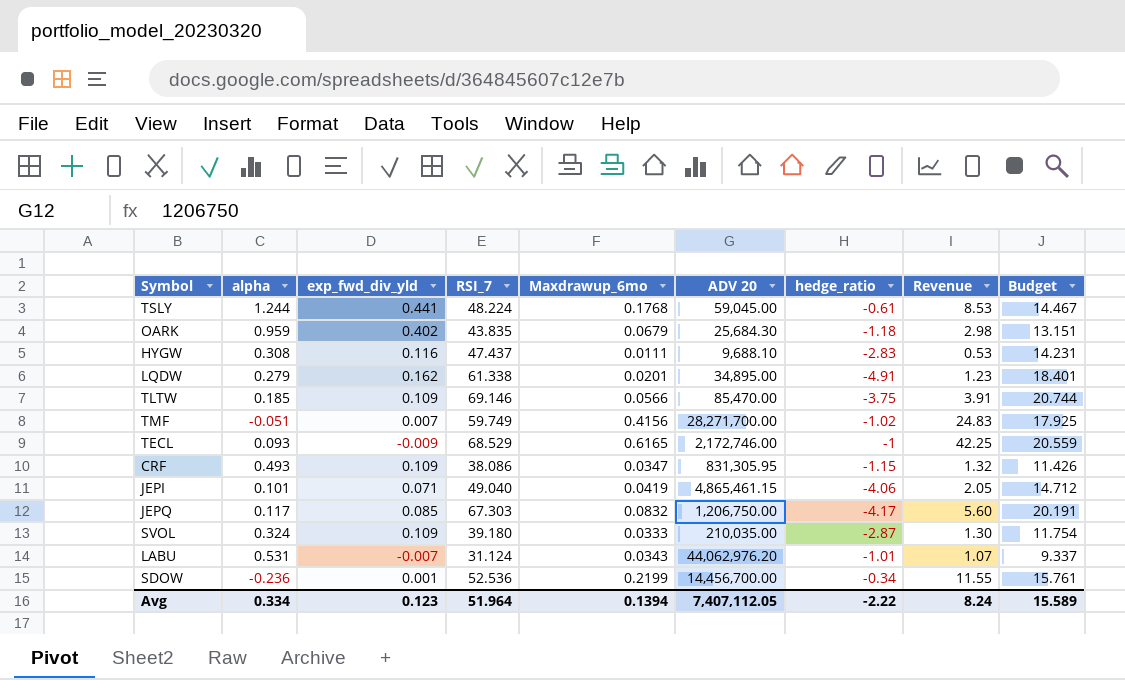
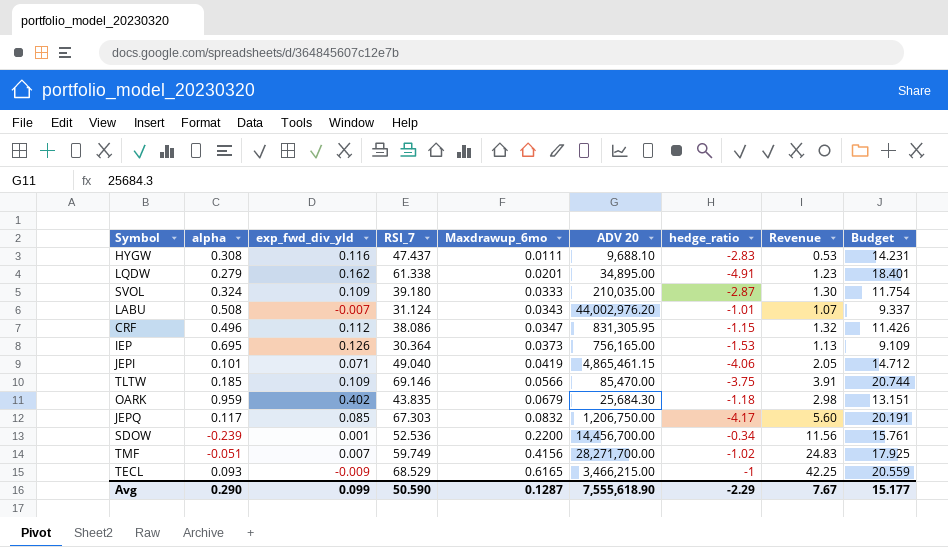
row order: none -> Maxdrawup_6mo ascending
row TSLY: 1.244 | 0.441 | 48.224 | 0.1768 | 59,045.00 | -0.61 | 8.53 | 14.467 -> none
LABU | alpha: 0.531 -> 0.508
LABU | ADV 20: 44,062,976.20 -> 44,002,976.20
CRF | alpha: 0.493 -> 0.496
CRF | exp_fwd_div_yld: 0.109 -> 0.112
row IEP: none -> 0.695 | 0.126 | 30.364 | 0.0373 | 756,165.00 | -1.53 | 1.13 | 9.109
SDOW | alpha: -0.236 -> -0.239
SDOW | Maxdrawup_6mo: 0.2199 -> 0.2200
SDOW | Revenue: 11.55 -> 11.56
TECL | ADV 20: 2,172,746.00 -> 3,466,215.00
Avg | alpha: 0.334 -> 0.290
Avg | exp_fwd_div_yld: 0.123 -> 0.099
Avg | RSI_7: 51.964 -> 50.590
Avg | Maxdrawup_6mo: 0.1394 -> 0.1287
Avg | ADV 20: 7,407,112.05 -> 7,555,618.90
Avg | hedge_ratio: -2.22 -> -2.29
Avg | Revenue: 8.24 -> 7.67
Avg | Budget: 15.589 -> 15.177

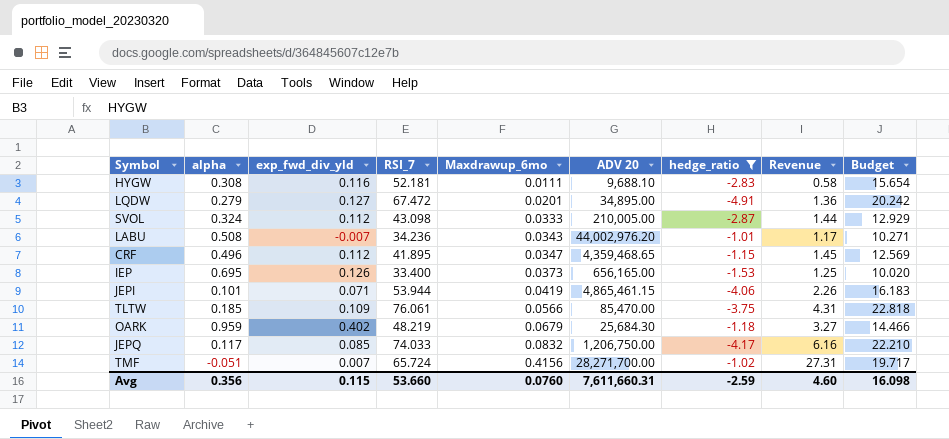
filter: none -> hedge_ratio <= -1.01
HYGW | RSI_7: 47.437 -> 52.181
HYGW | Revenue: 0.53 -> 0.58
HYGW | Budget: 14.231 -> 15.654
LQDW | exp_fwd_div_yld: 0.162 -> 0.127
LQDW | RSI_7: 61.338 -> 67.472
LQDW | Revenue: 1.23 -> 1.36
LQDW | Budget: 18.401 -> 20.242
SVOL | exp_fwd_div_yld: 0.109 -> 0.112
SVOL | RSI_7: 39.180 -> 43.098
SVOL | ADV 20: 210,035.00 -> 210,005.00
SVOL | Revenue: 1.30 -> 1.44
SVOL | Budget: 11.754 -> 12.929
LABU | RSI_7: 31.124 -> 34.236
LABU | Revenue: 1.07 -> 1.17
LABU | Budget: 9.337 -> 10.271
CRF | RSI_7: 38.086 -> 41.895
CRF | ADV 20: 831,305.95 -> 4,359,468.65
CRF | Revenue: 1.32 -> 1.45
CRF | Budget: 11.426 -> 12.569
IEP | RSI_7: 30.364 -> 33.400
IEP | ADV 20: 756,165.00 -> 656,165.00
IEP | Revenue: 1.13 -> 1.25
IEP | Budget: 9.109 -> 10.020
JEPI | RSI_7: 49.040 -> 53.944
JEPI | Revenue: 2.05 -> 2.26
JEPI | Budget: 14.712 -> 16.183
TLTW | RSI_7: 69.146 -> 76.061
TLTW | Revenue: 3.91 -> 4.31
TLTW | Budget: 20.744 -> 22.818
OARK | RSI_7: 43.835 -> 48.219
OARK | Revenue: 2.98 -> 3.27
OARK | Budget: 13.151 -> 14.466
JEPQ | RSI_7: 67.303 -> 74.033
JEPQ | Revenue: 5.60 -> 6.16
JEPQ | Budget: 20.191 -> 22.210
TMF | RSI_7: 59.749 -> 65.724
TMF | Revenue: 24.83 -> 27.31
TMF | Budget: 17.925 -> 19.717
Avg | alpha: 0.290 -> 0.356
Avg | exp_fwd_div_yld: 0.099 -> 0.115
Avg | RSI_7: 50.590 -> 53.660
Avg | Maxdrawup_6mo: 0.1287 -> 0.0760
Avg | ADV 20: 7,555,618.90 -> 7,611,660.31
Avg | hedge_ratio: -2.29 -> -2.59
Avg | Revenue: 7.67 -> 4.60
Avg | Budget: 15.177 -> 16.098

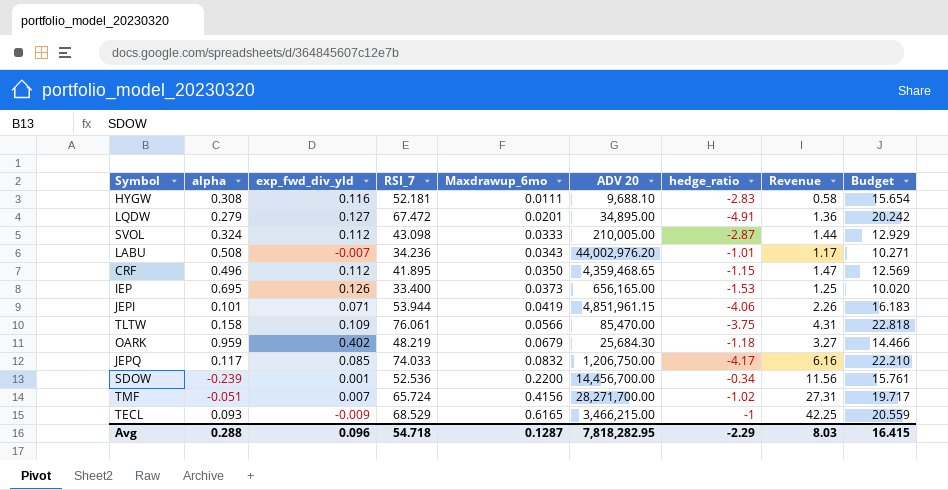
filter: hedge_ratio <= -1.01 -> none
CRF | Maxdrawup_6mo: 0.0347 -> 0.0350
CRF | Revenue: 1.45 -> 1.47
JEPI | ADV 20: 4,865,461.15 -> 4,851,961.15
TLTW | alpha: 0.185 -> 0.158
Avg | alpha: 0.356 -> 0.288
Avg | exp_fwd_div_yld: 0.115 -> 0.096
Avg | RSI_7: 53.660 -> 54.718
Avg | Maxdrawup_6mo: 0.0760 -> 0.1287
Avg | ADV 20: 7,611,660.31 -> 7,818,282.95
Avg | hedge_ratio: -2.59 -> -2.29
Avg | Revenue: 4.60 -> 8.03
Avg | Budget: 16.098 -> 16.415

